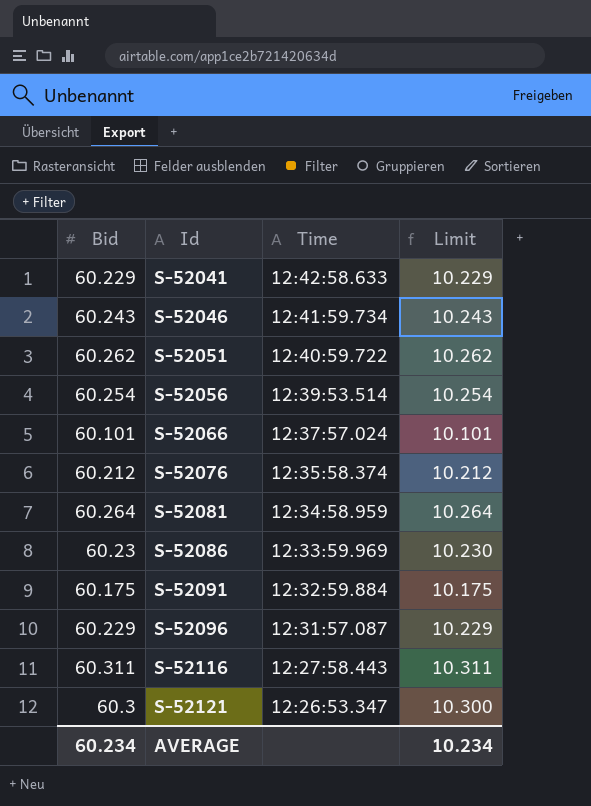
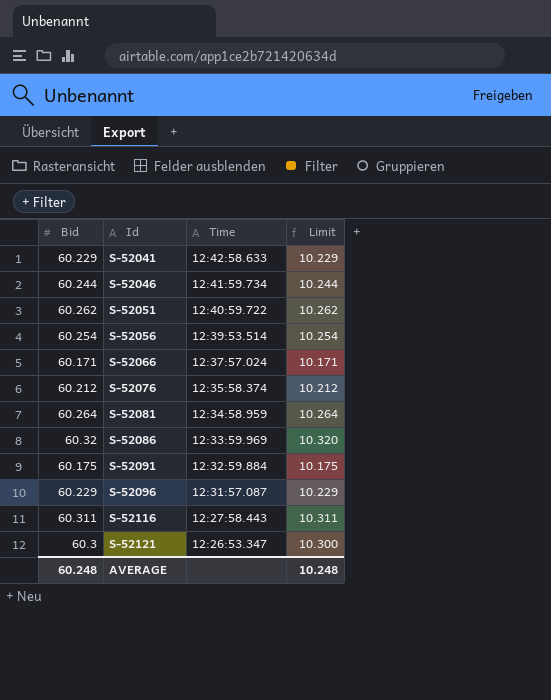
S-52046 | Bid: 60.243 -> 60.244
S-52046 | Limit: 10.243 -> 10.244
S-52066 | Bid: 60.101 -> 60.171
S-52066 | Limit: 10.101 -> 10.171
S-52086 | Bid: 60.23 -> 60.32
S-52086 | Limit: 10.230 -> 10.320
AVERAGE | Bid: 60.234 -> 60.248
AVERAGE | Limit: 10.234 -> 10.248

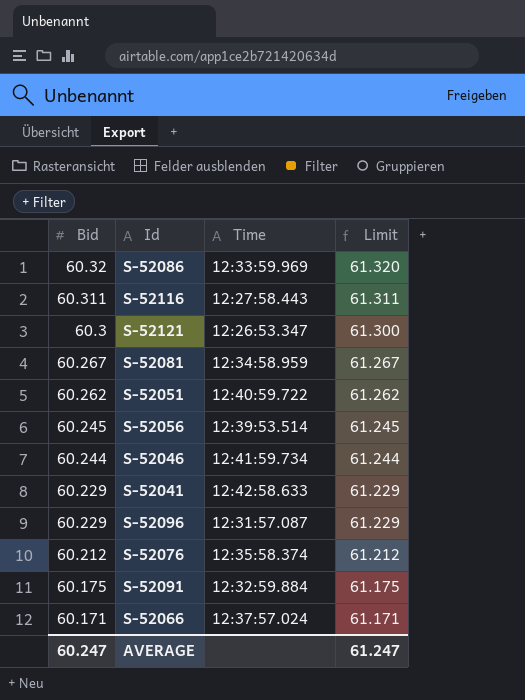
row order: Id ascending -> Bid descending
column Limit | formula: [Bid] - 50 -> [Bid] + 1
S-52081 | Bid: 60.264 -> 60.267
S-52056 | Bid: 60.254 -> 60.245
AVERAGE | Bid: 60.248 -> 60.247
AVERAGE | Limit: 10.248 -> 61.247

